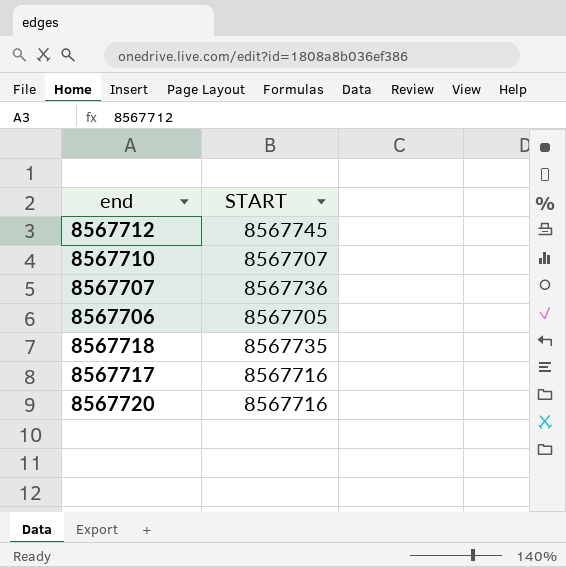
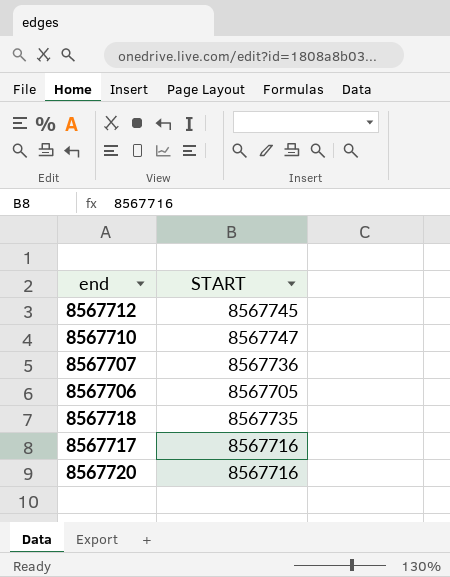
8567710 | START: 8567707 -> 8567747

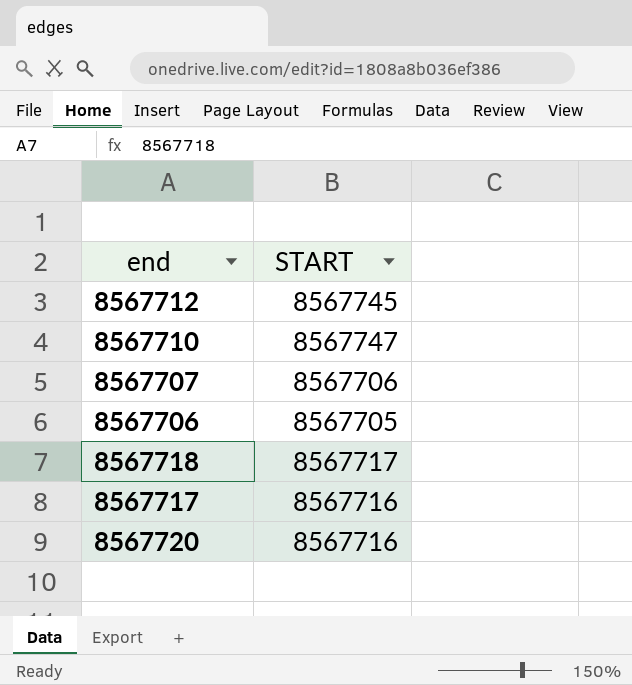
8567707 | START: 8567736 -> 8567706
8567718 | START: 8567735 -> 8567717

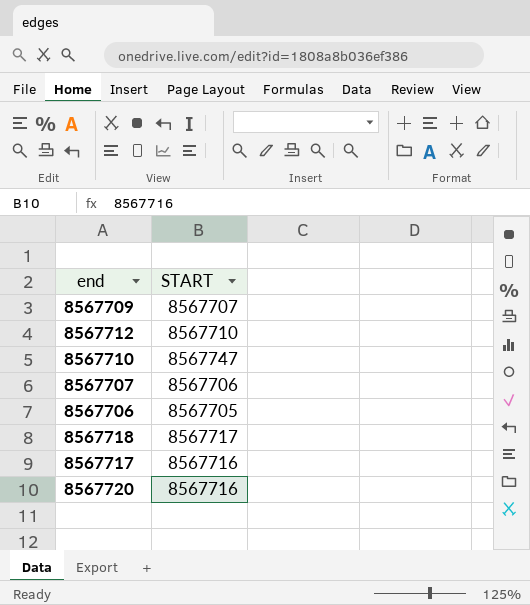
row 8567709: none -> 8567707
8567712 | START: 8567745 -> 8567710

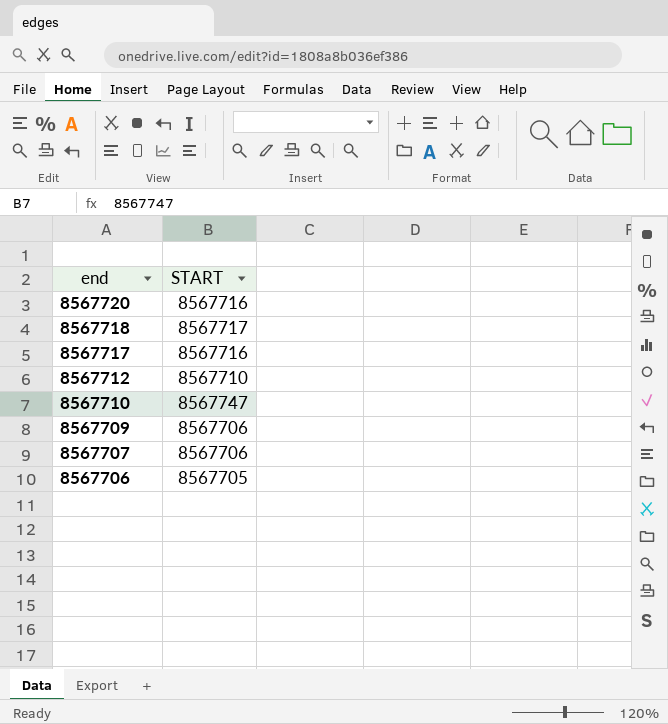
row order: none -> end descending
8567709 | START: 8567707 -> 8567706

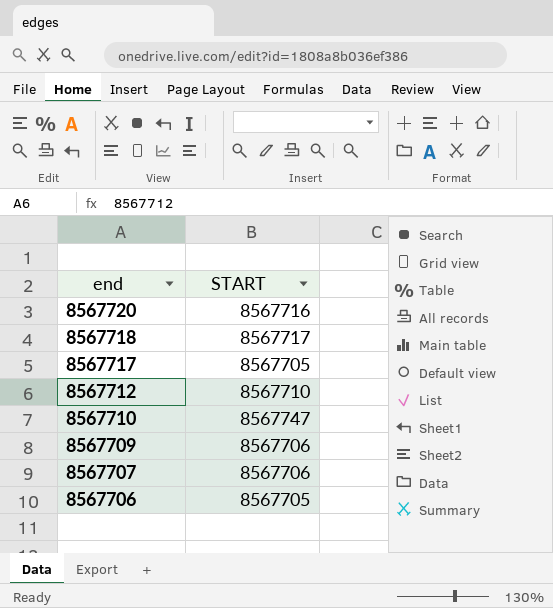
8567717 | START: 8567716 -> 8567705

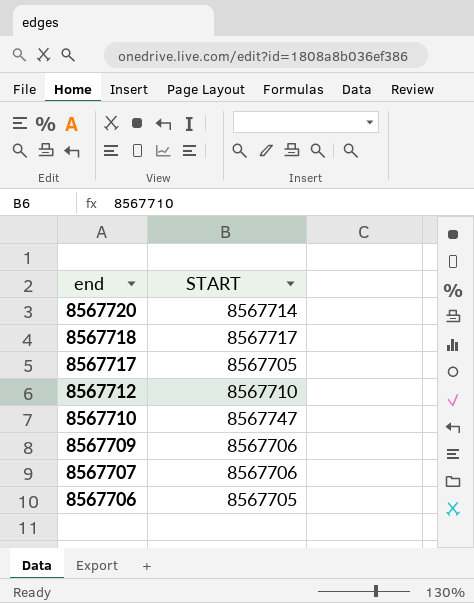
8567720 | START: 8567716 -> 8567714

